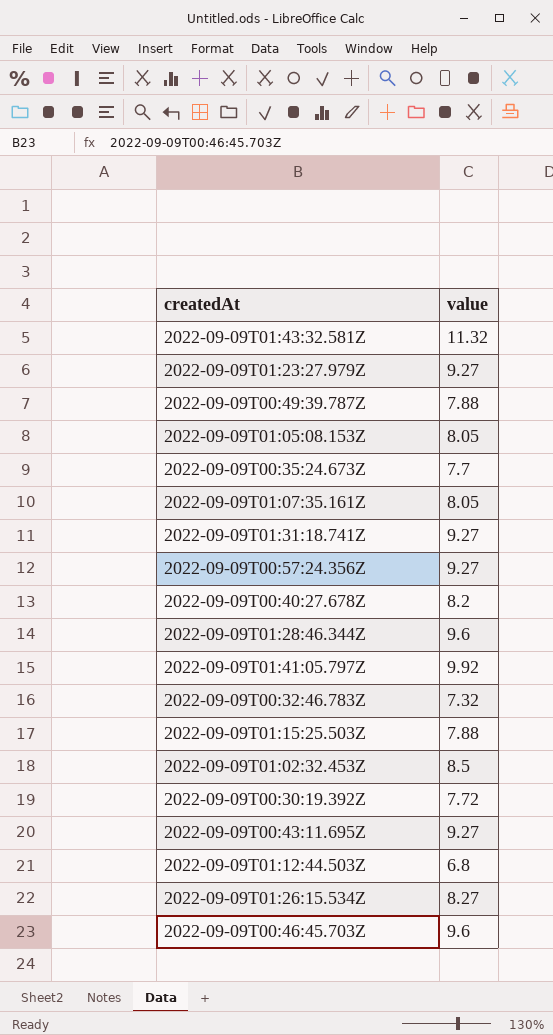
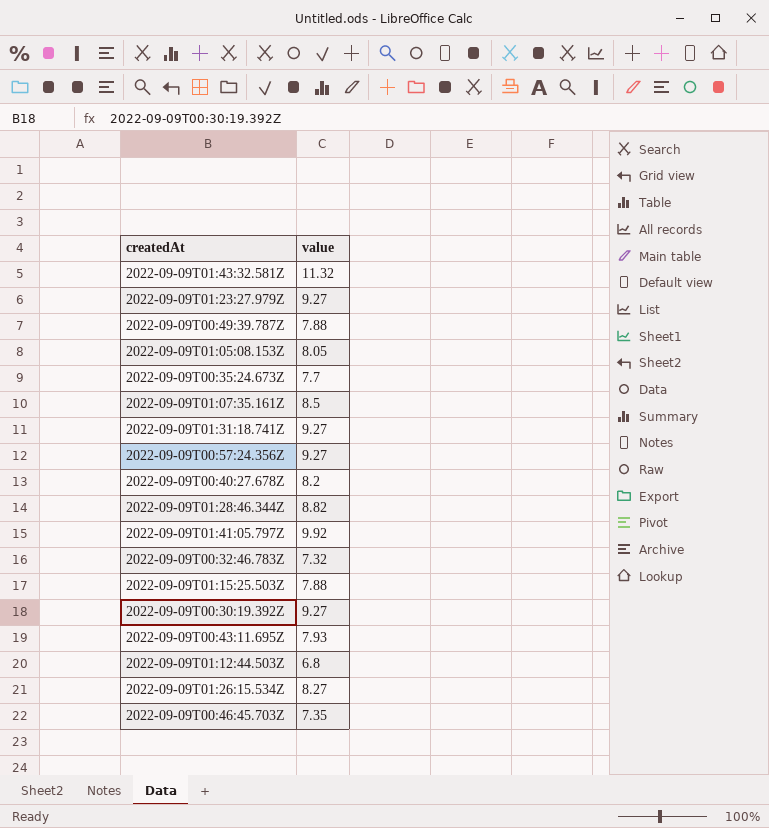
row 2022-09-09T01:02:32.453Z: 8.5 -> none
2022-09-09T01:07:35.161Z | value: 8.05 -> 8.5
2022-09-09T01:28:46.344Z | value: 9.6 -> 8.82
2022-09-09T00:30:19.392Z | value: 7.72 -> 9.27
2022-09-09T00:43:11.695Z | value: 9.27 -> 7.93
2022-09-09T00:46:45.703Z | value: 9.6 -> 7.35

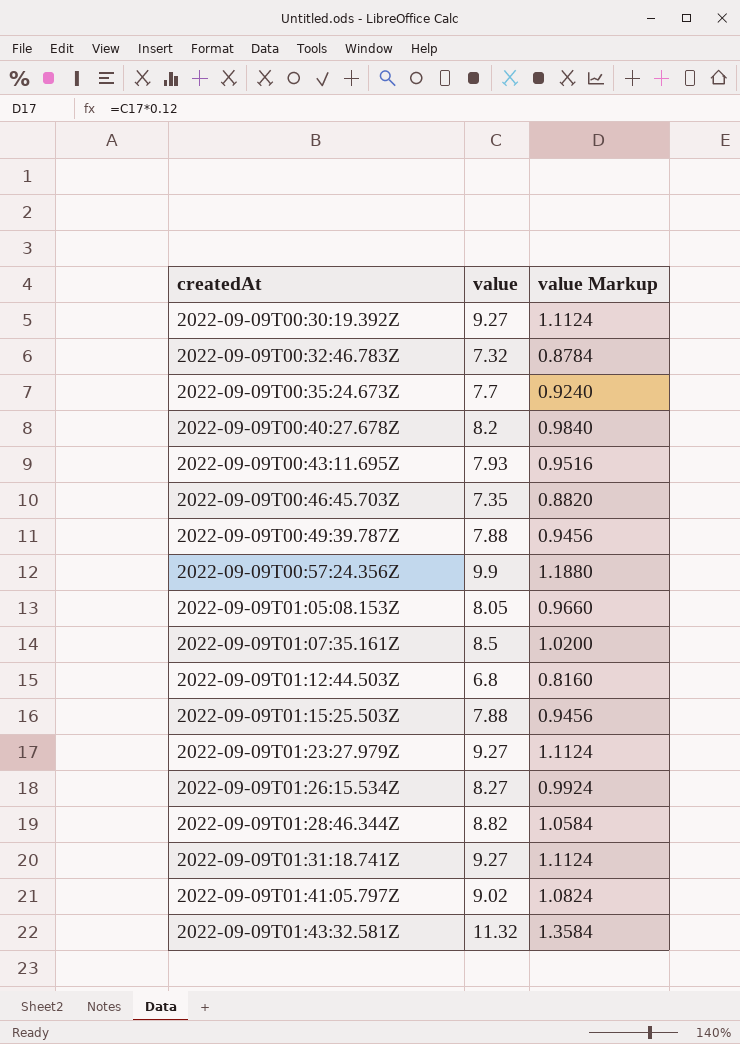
row order: none -> createdAt ascending
column value Markup | formula: none -> [value] * 0.12
2022-09-09T00:57:24.356Z | value: 9.27 -> 9.9
2022-09-09T01:41:05.797Z | value: 9.92 -> 9.02

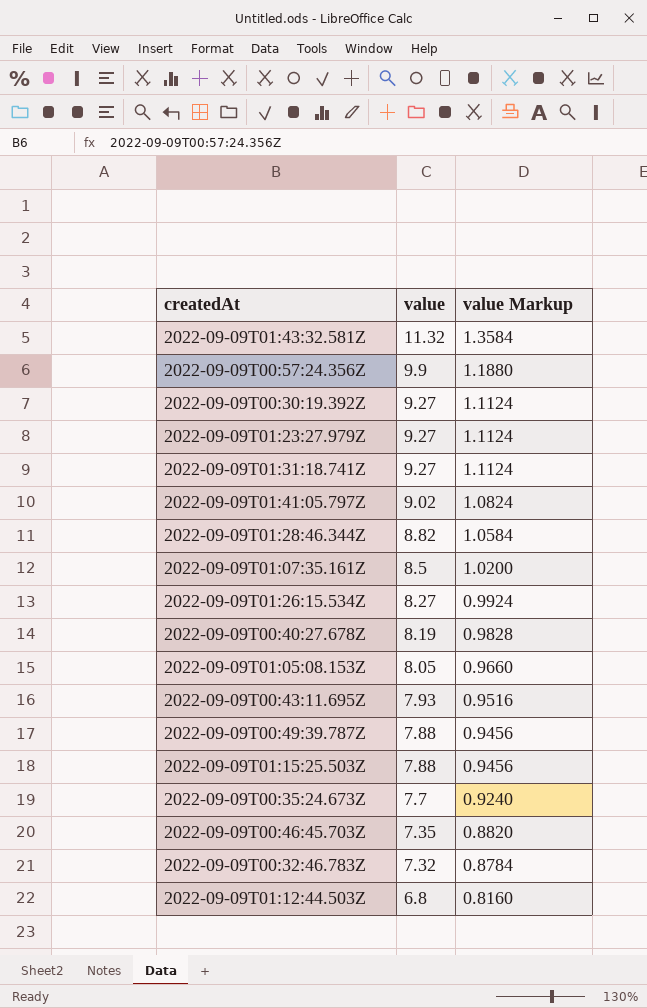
row order: createdAt ascending -> value descending
2022-09-09T00:40:27.678Z | value: 8.2 -> 8.19
2022-09-09T00:40:27.678Z | value Markup: 0.9840 -> 0.9828

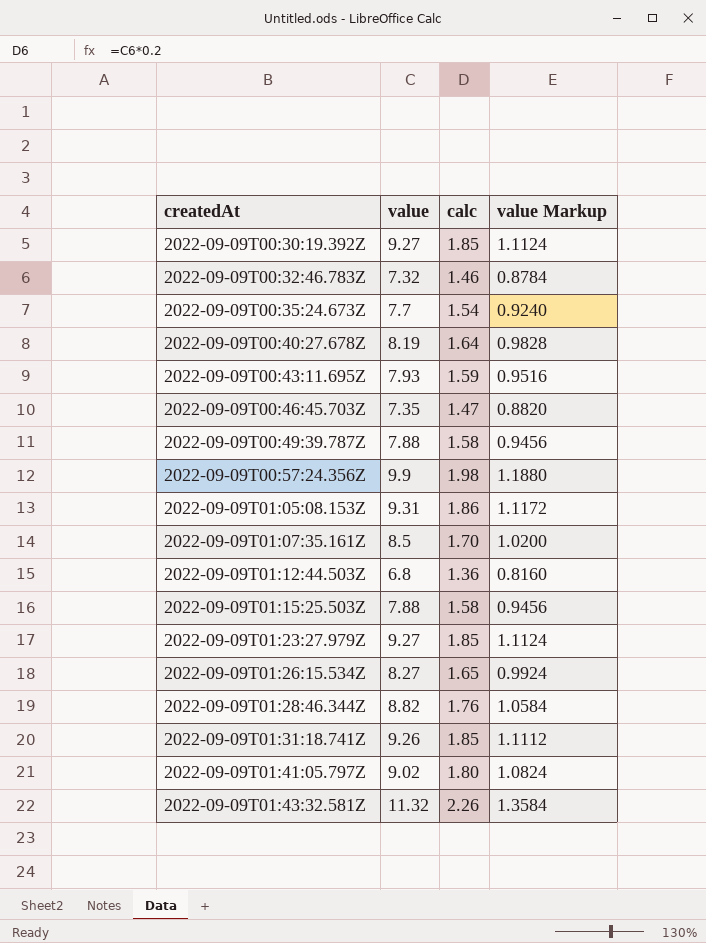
row order: value descending -> createdAt ascending
column calc | formula: none -> [value] * 0.2
2022-09-09T01:05:08.153Z | value: 8.05 -> 9.31
2022-09-09T01:05:08.153Z | value Markup: 0.9660 -> 1.1172
2022-09-09T01:31:18.741Z | value: 9.27 -> 9.26
2022-09-09T01:31:18.741Z | value Markup: 1.1124 -> 1.1112

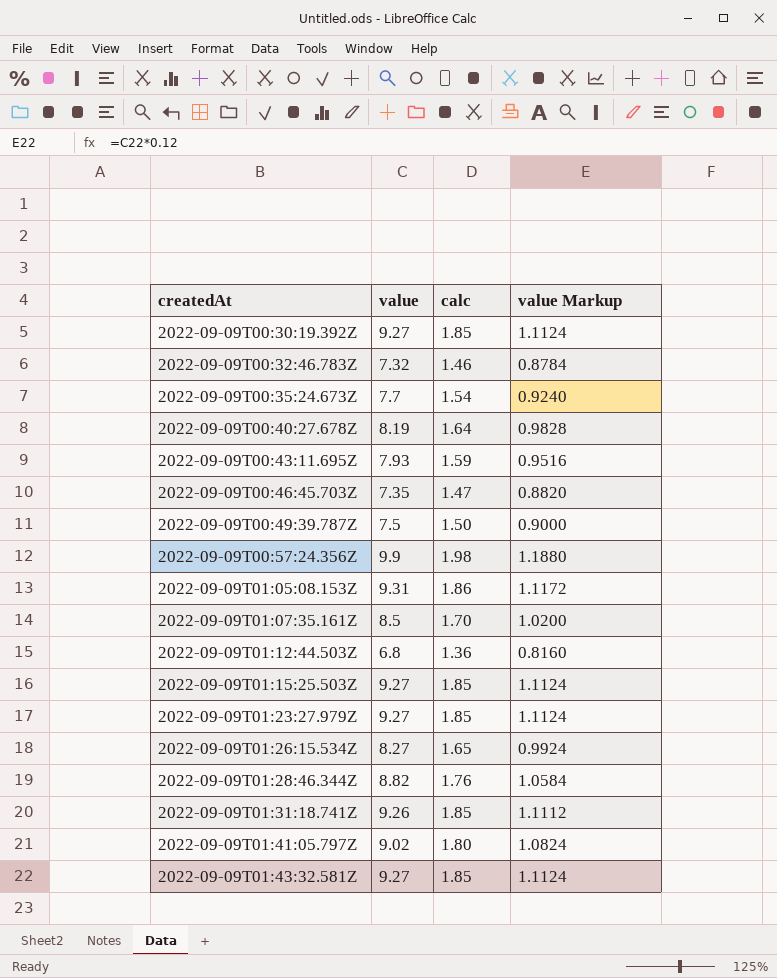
2022-09-09T00:49:39.787Z | value: 7.88 -> 7.5
2022-09-09T00:49:39.787Z | calc: 1.58 -> 1.50
2022-09-09T00:49:39.787Z | value Markup: 0.9456 -> 0.9000
2022-09-09T01:15:25.503Z | value: 7.88 -> 9.27
2022-09-09T01:15:25.503Z | calc: 1.58 -> 1.85
2022-09-09T01:15:25.503Z | value Markup: 0.9456 -> 1.1124
2022-09-09T01:43:32.581Z | value: 11.32 -> 9.27
2022-09-09T01:43:32.581Z | calc: 2.26 -> 1.85
2022-09-09T01:43:32.581Z | value Markup: 1.3584 -> 1.1124

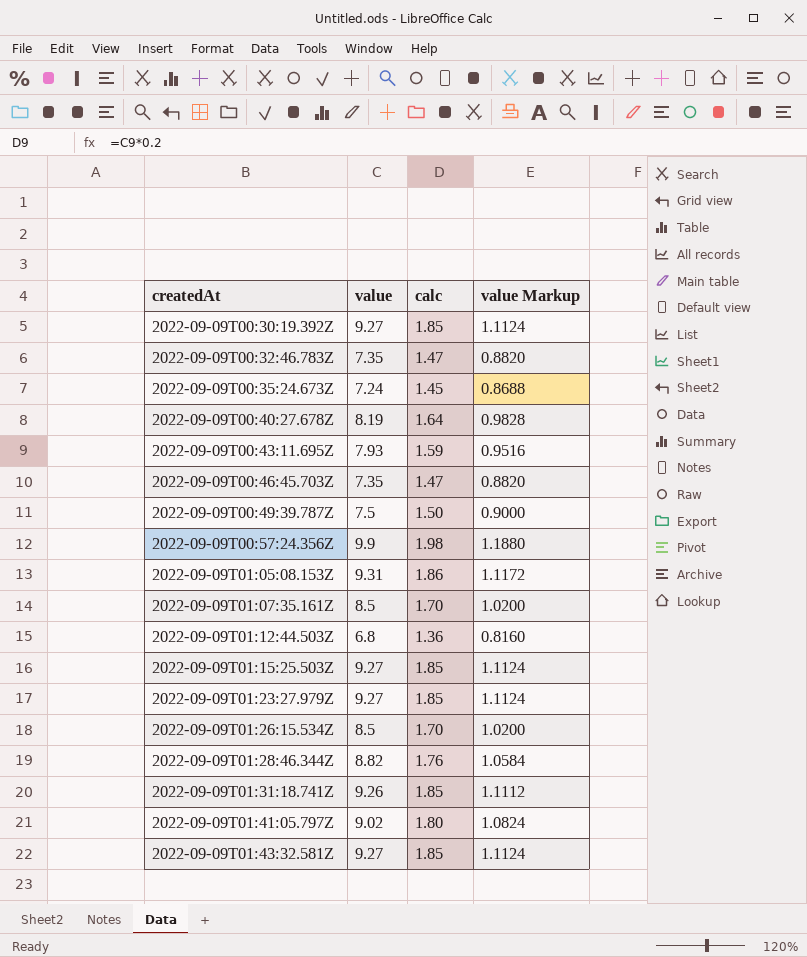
2022-09-09T00:32:46.783Z | value: 7.32 -> 7.35
2022-09-09T00:32:46.783Z | calc: 1.46 -> 1.47
2022-09-09T00:32:46.783Z | value Markup: 0.8784 -> 0.8820
2022-09-09T00:35:24.673Z | value: 7.7 -> 7.24
2022-09-09T00:35:24.673Z | calc: 1.54 -> 1.45
2022-09-09T00:35:24.673Z | value Markup: 0.9240 -> 0.8688
2022-09-09T01:26:15.534Z | value: 8.27 -> 8.5
2022-09-09T01:26:15.534Z | calc: 1.65 -> 1.70
2022-09-09T01:26:15.534Z | value Markup: 0.9924 -> 1.0200

